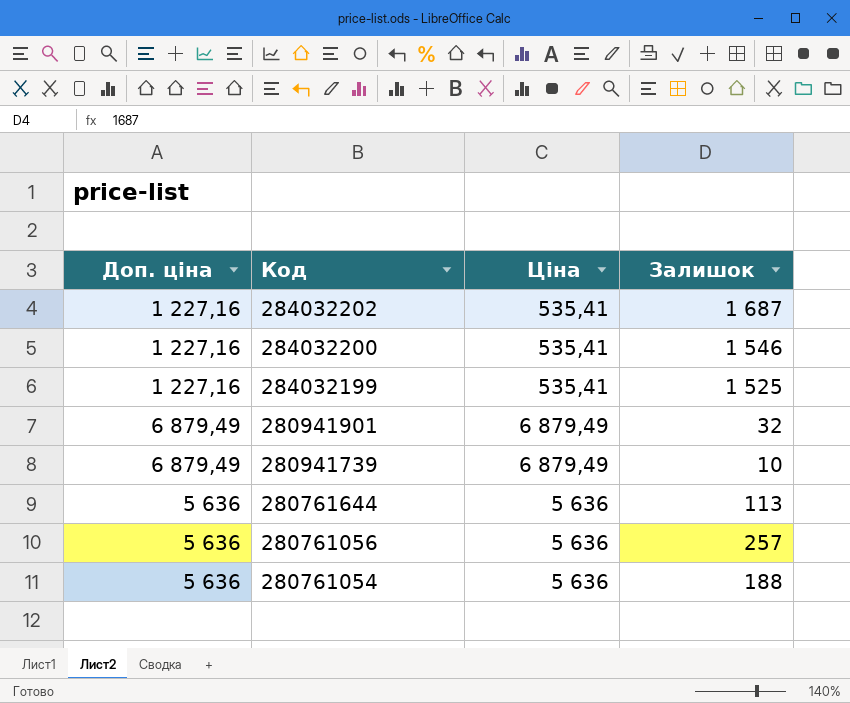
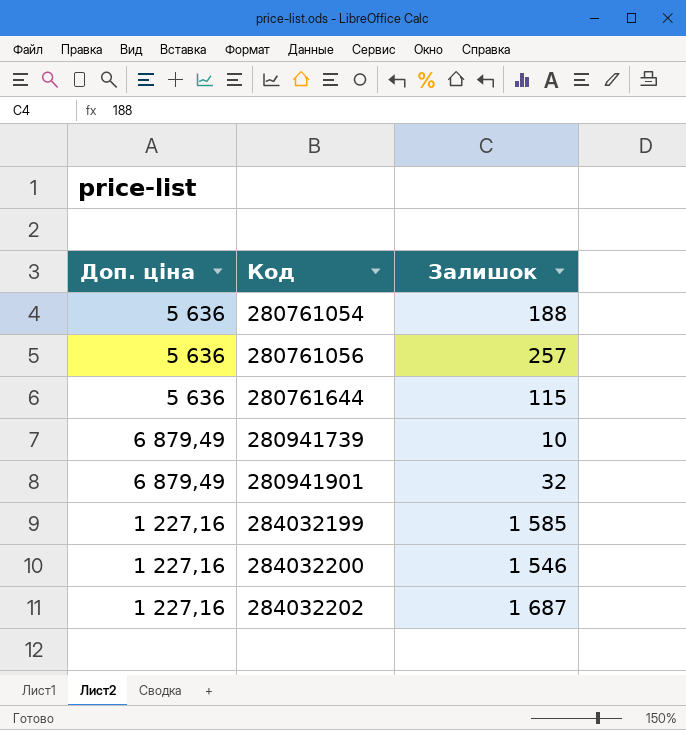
row order: Код descending -> Код ascending
column Ціна | position: 3 -> none
280761644 | Залишок: 113 -> 115
284032199 | Залишок: 1 525 -> 1 585

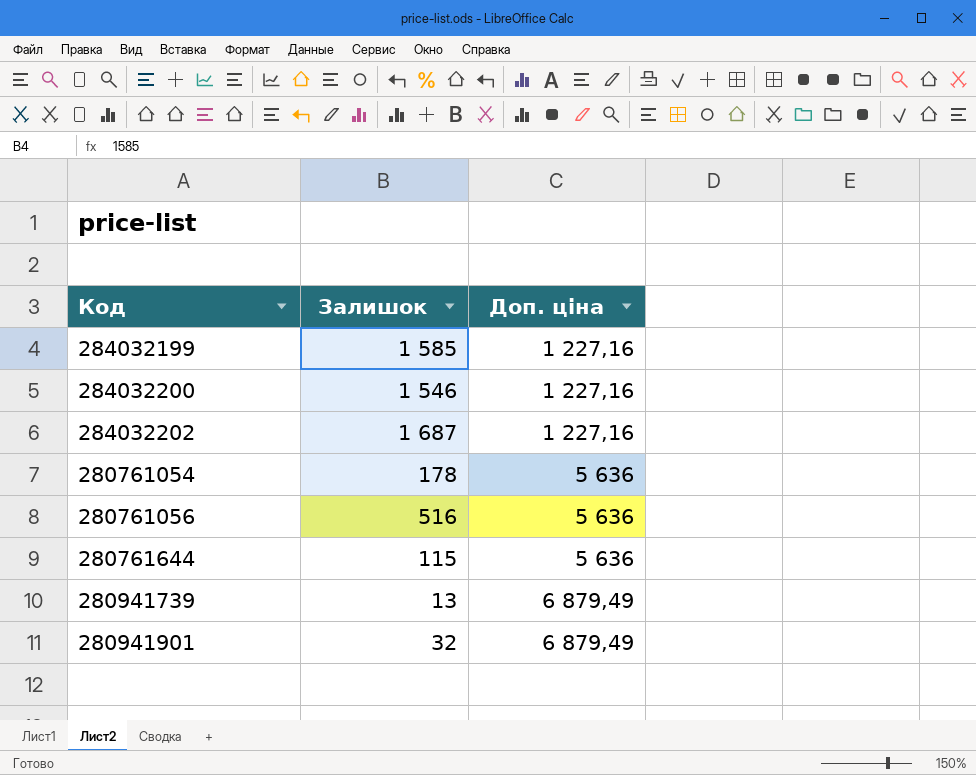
row order: Код ascending -> Доп. ціна ascending
column Доп. ціна | position: 1 -> 3
280761054 | Залишок: 188 -> 178
280761056 | Залишок: 257 -> 516
280941739 | Залишок: 10 -> 13

